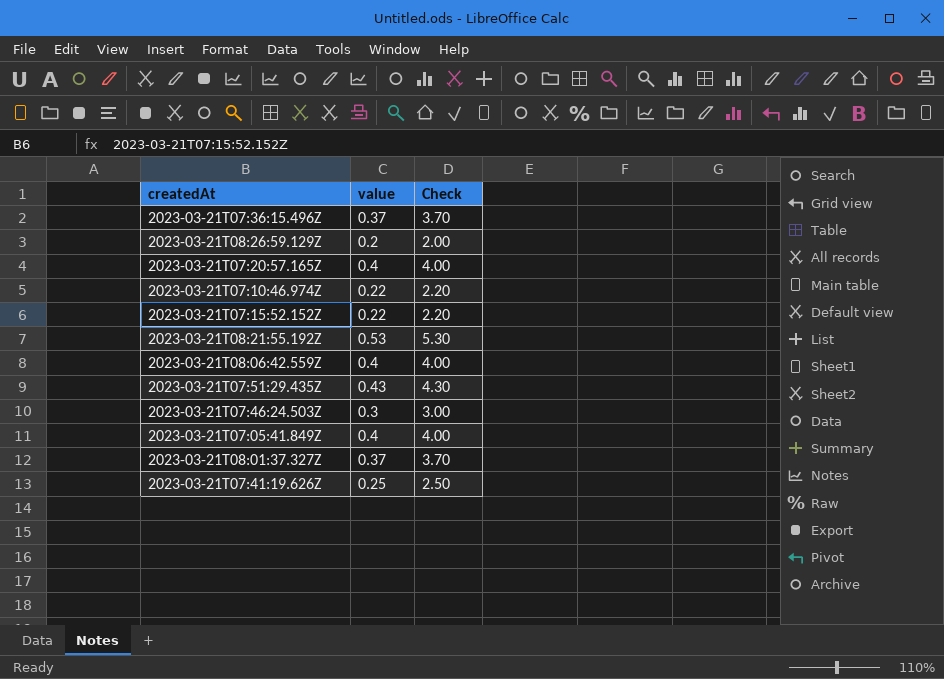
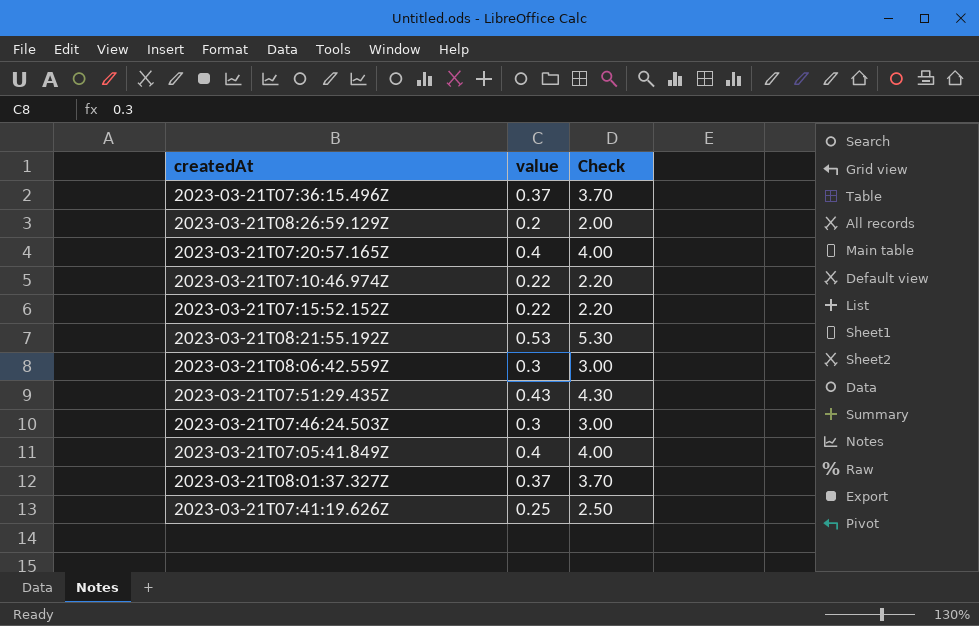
2023-03-21T08:06:42.559Z | value: 0.4 -> 0.3
2023-03-21T08:06:42.559Z | Check: 4.00 -> 3.00

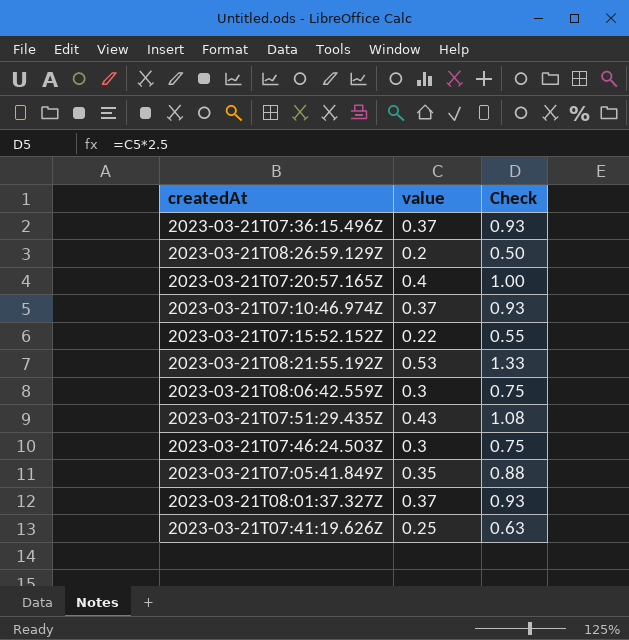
column Check | formula: [value] * 10 -> [value] * 2.5
2023-03-21T07:10:46.974Z | value: 0.22 -> 0.37
2023-03-21T07:05:41.849Z | value: 0.4 -> 0.35

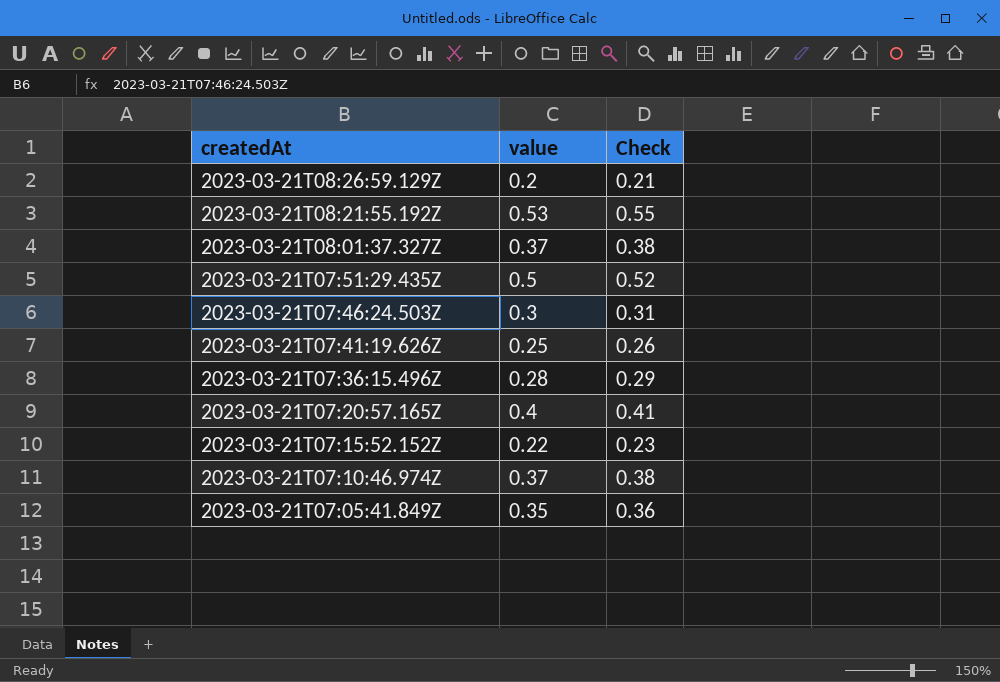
row order: none -> createdAt descending
column Check | formula: [value] * 2.5 -> [value] * 1.03
row 2023-03-21T08:06:42.559Z: 0.3 | 0.75 -> none
2023-03-21T07:51:29.435Z | value: 0.43 -> 0.5
2023-03-21T07:36:15.496Z | value: 0.37 -> 0.28

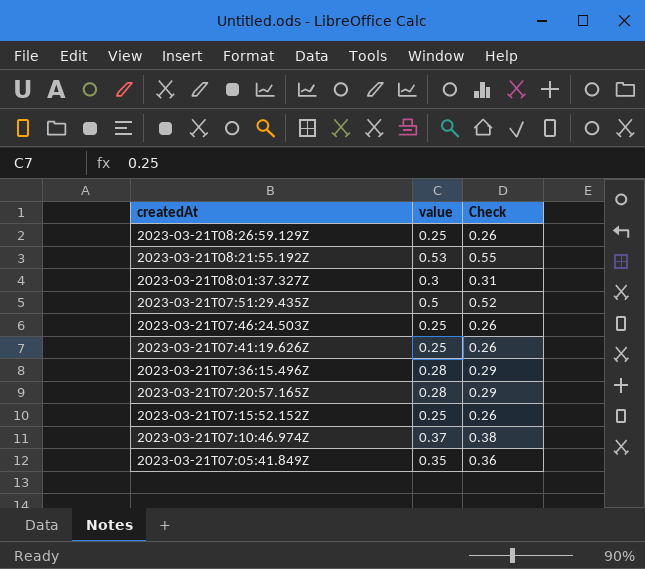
2023-03-21T08:26:59.129Z | value: 0.2 -> 0.25
2023-03-21T08:26:59.129Z | Check: 0.21 -> 0.26
2023-03-21T08:01:37.327Z | value: 0.37 -> 0.3
2023-03-21T08:01:37.327Z | Check: 0.38 -> 0.31
2023-03-21T07:46:24.503Z | value: 0.3 -> 0.25
2023-03-21T07:46:24.503Z | Check: 0.31 -> 0.26
2023-03-21T07:20:57.165Z | value: 0.4 -> 0.28
2023-03-21T07:20:57.165Z | Check: 0.41 -> 0.29
2023-03-21T07:15:52.152Z | value: 0.22 -> 0.25
2023-03-21T07:15:52.152Z | Check: 0.23 -> 0.26

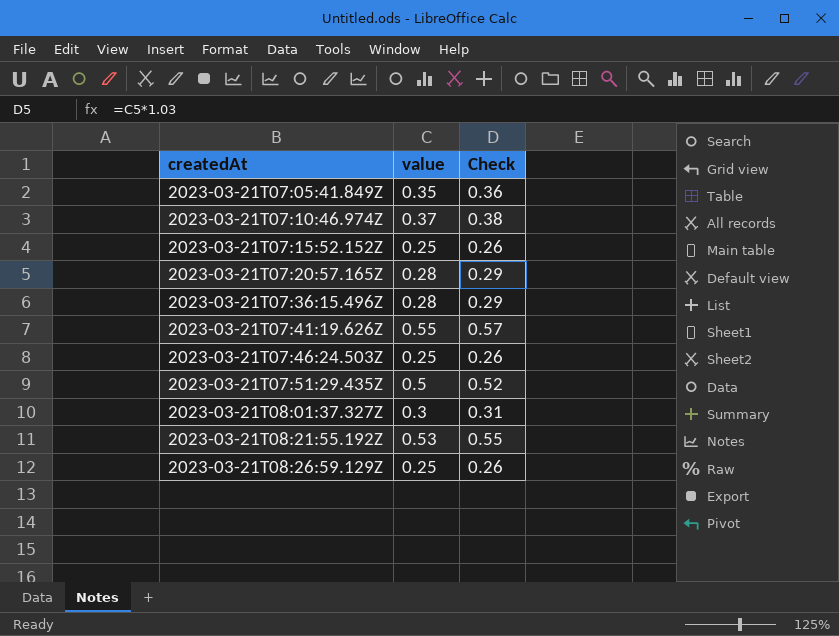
row order: createdAt descending -> createdAt ascending
2023-03-21T07:41:19.626Z | value: 0.25 -> 0.55
2023-03-21T07:41:19.626Z | Check: 0.26 -> 0.57

